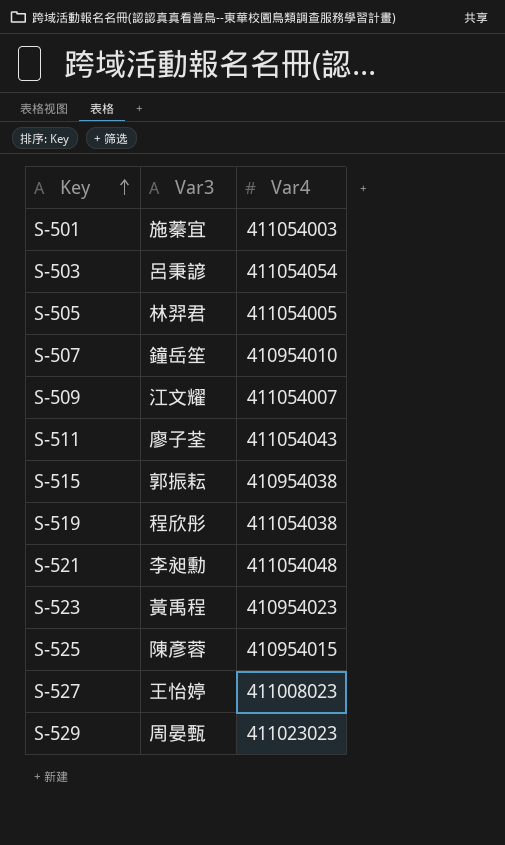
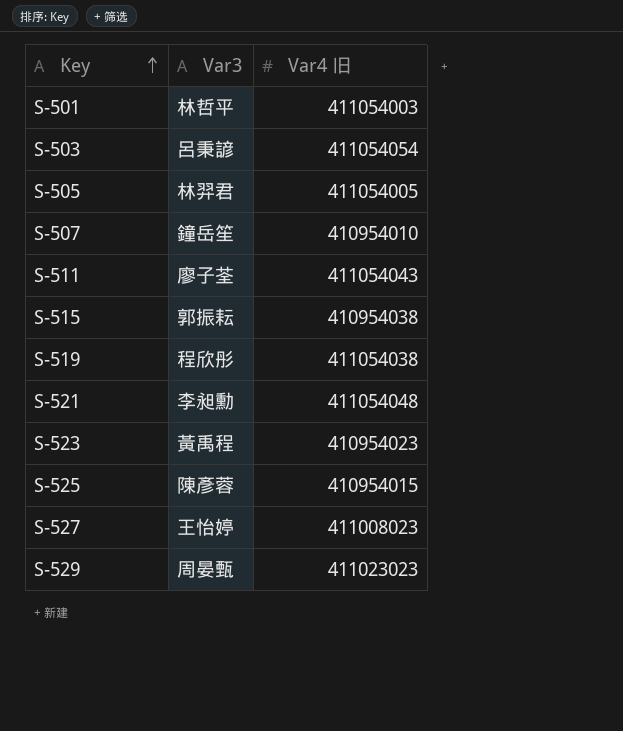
column name: Var4 -> Var4 旧
row S-509: 江文耀 | 411054007 -> none
S-501 | Var3: 施蓁宜 -> 林哲平

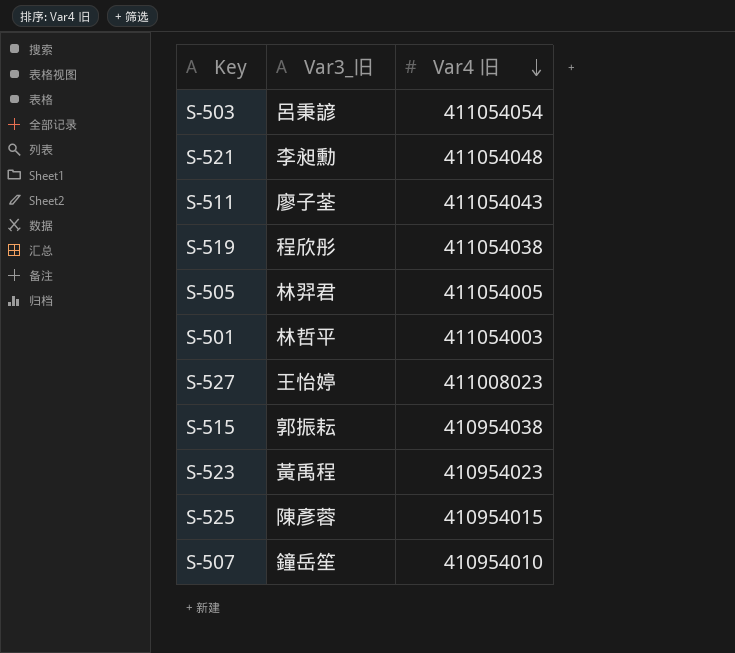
row order: Key ascending -> Var4 旧 descending
column name: Var3 -> Var3_旧
row S-529: 周晏甄 | 411023023 -> none

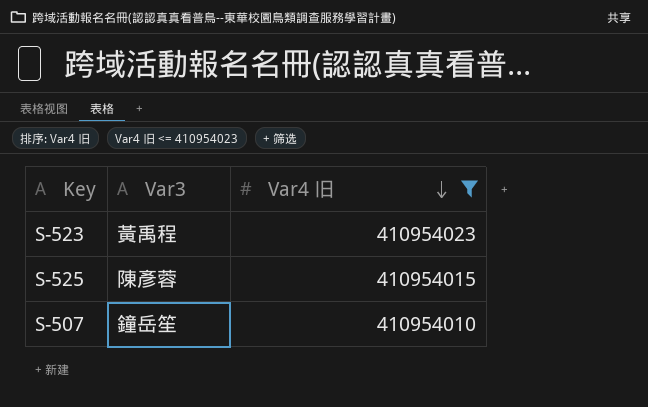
filter: none -> Var4 旧 <= 410954023
column name: Var3_旧 -> Var3

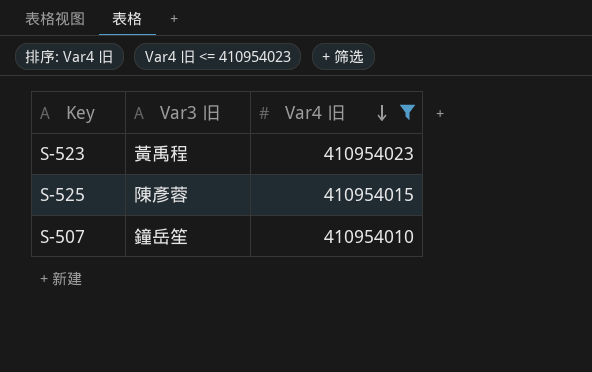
column name: Var3 -> Var3 旧

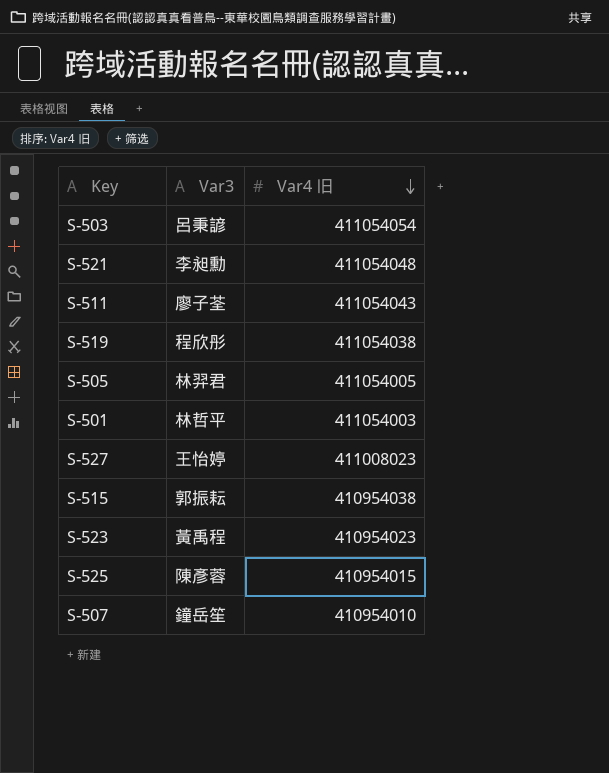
filter: Var4 旧 <= 410954023 -> none
column name: Var3 旧 -> Var3

